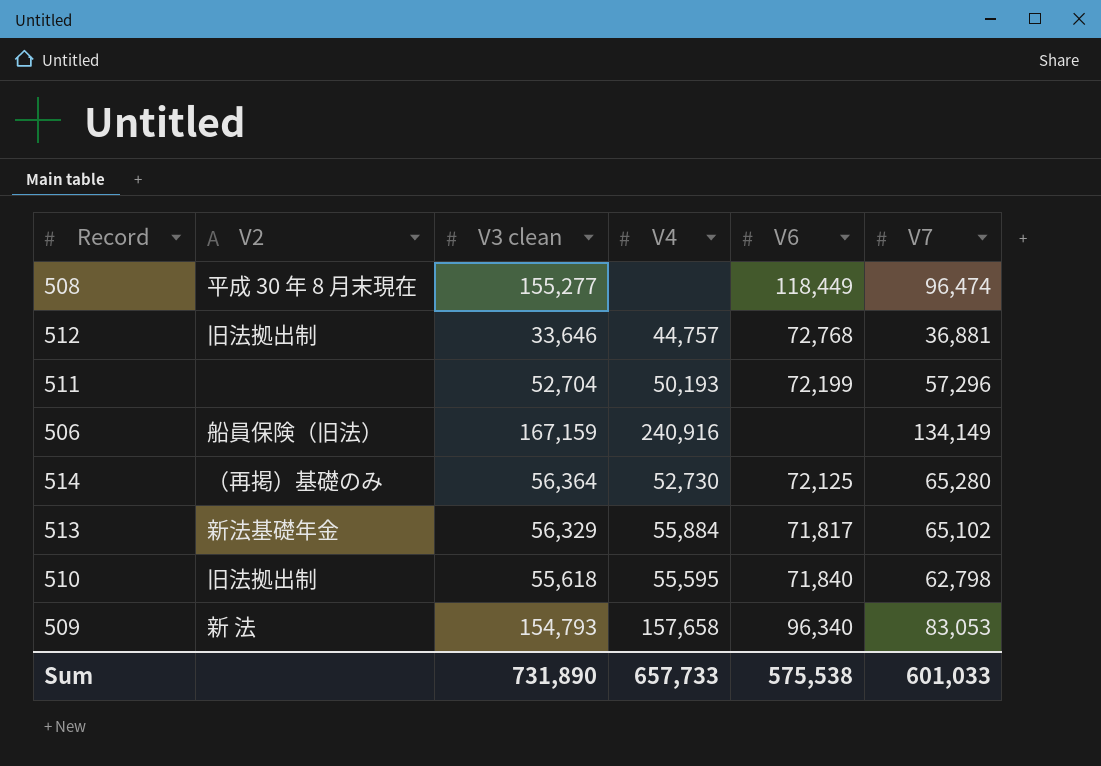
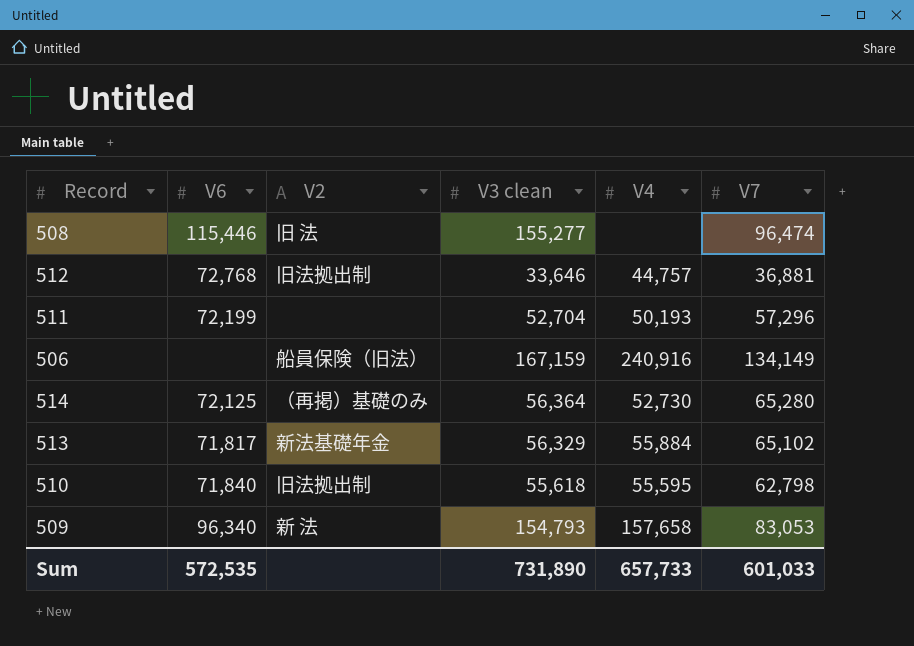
column V6 | position: 5 -> 2
508 | V6: 118,449 -> 115,446
508 | V2: 平成 30 年 8 月末現在 -> 旧 法
Sum | V6: 575,538 -> 572,535

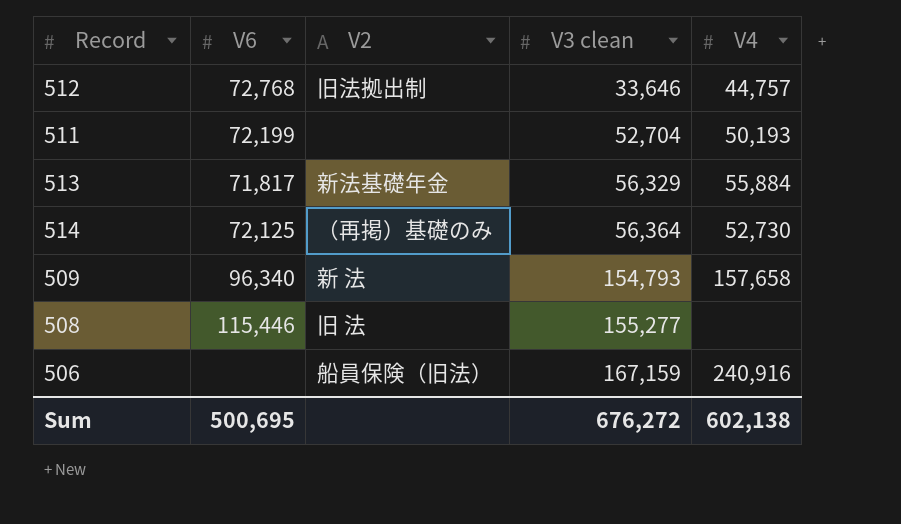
row order: none -> V3 clean ascending
column V7 | position: 6 -> none
row 510: 71,840 | 旧法拠出制 | 55,618 | 55,595 | 62,798 -> none
Sum | V6: 572,535 -> 500,695
Sum | V3 clean: 731,890 -> 676,272
Sum | V4: 657,733 -> 602,138

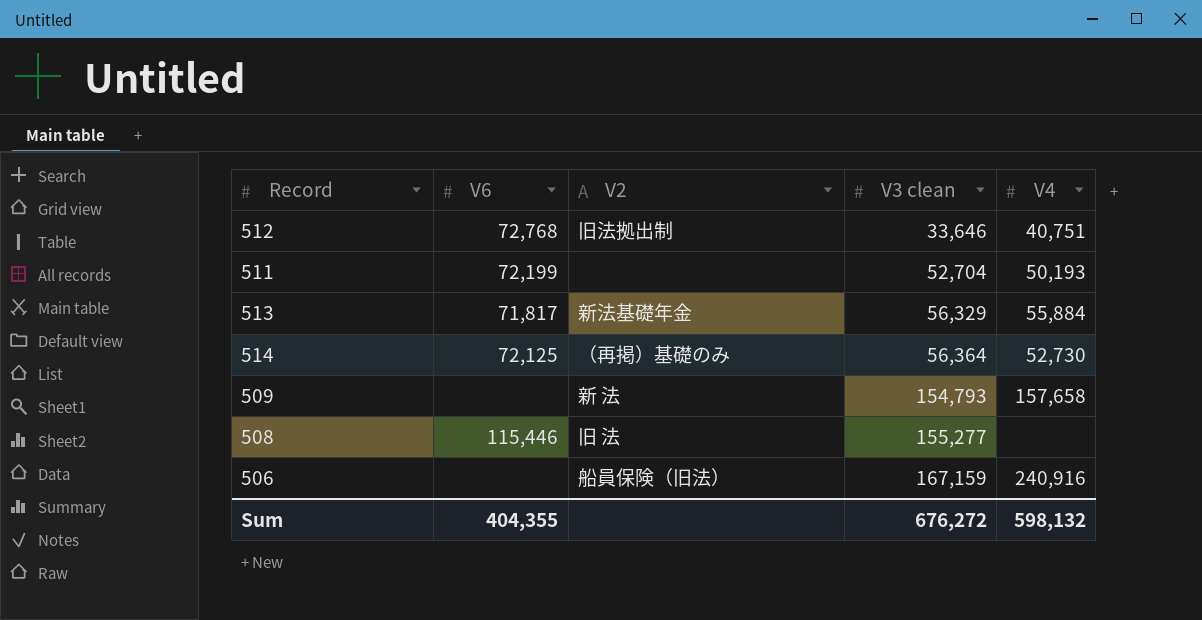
512 | V4: 44,757 -> 40,751
509 | V6: 96,340 -> none
Sum | V6: 500,695 -> 404,355
Sum | V4: 602,138 -> 598,132

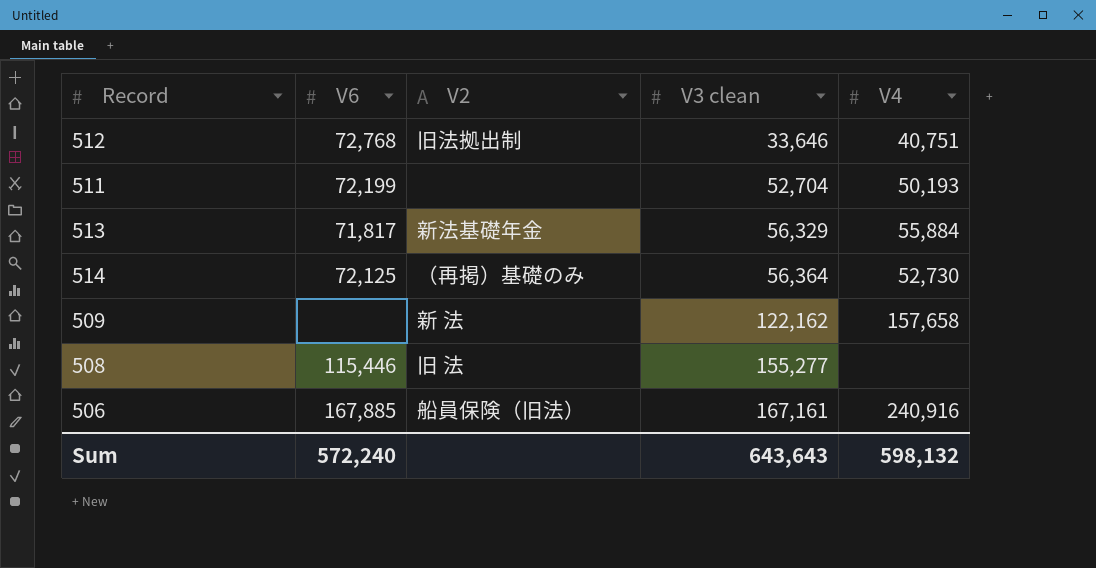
509 | V3 clean: 154,793 -> 122,162
506 | V6: none -> 167,885
506 | V3 clean: 167,159 -> 167,161
Sum | V6: 404,355 -> 572,240
Sum | V3 clean: 676,272 -> 643,643

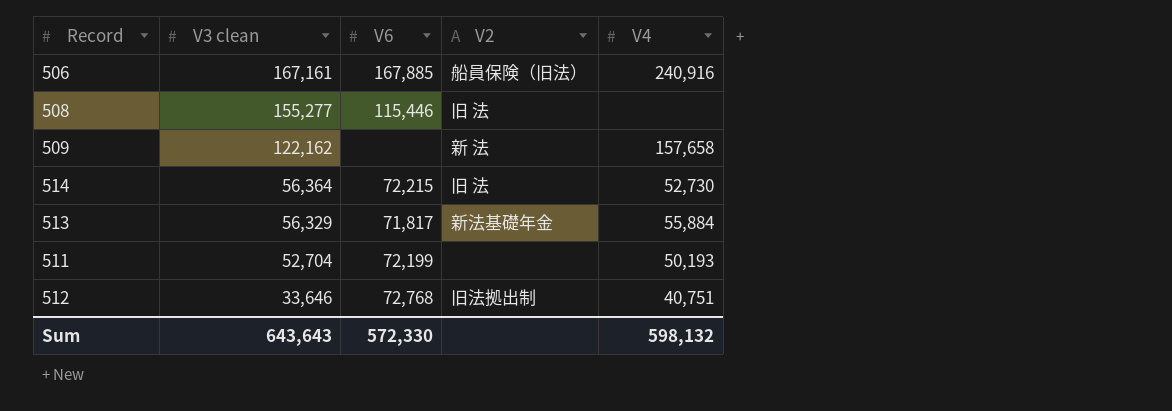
row order: V3 clean ascending -> V3 clean descending
column V3 clean | position: 4 -> 2
514 | V6: 72,125 -> 72,215
514 | V2: （再掲）基礎のみ -> 旧 法
Sum | V6: 572,240 -> 572,330

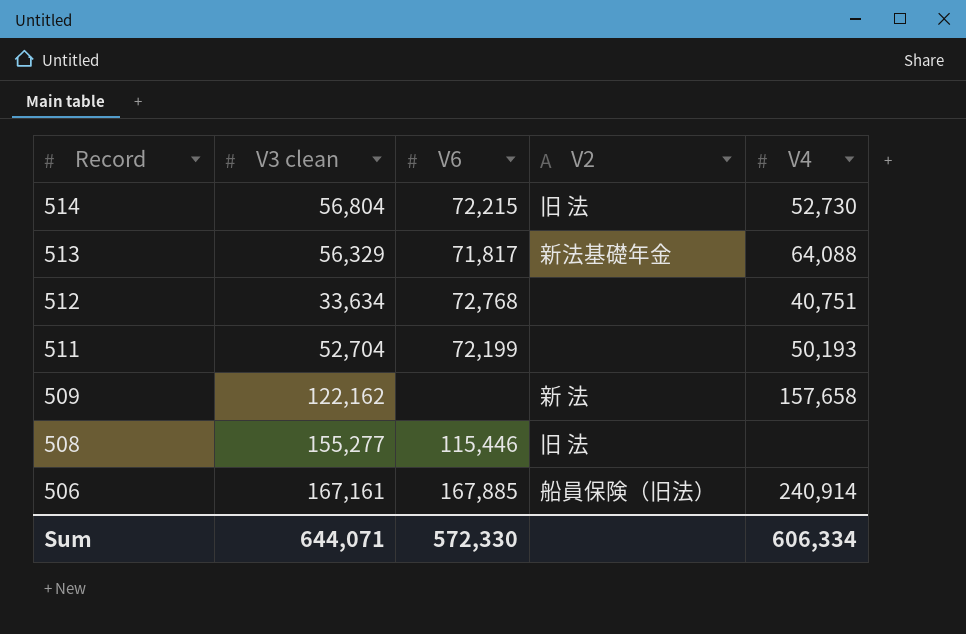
row order: V3 clean descending -> Record descending
514 | V3 clean: 56,364 -> 56,804
513 | V4: 55,884 -> 64,088
512 | V3 clean: 33,646 -> 33,634
512 | V2: 旧法拠出制 -> none
506 | V4: 240,916 -> 240,914
Sum | V3 clean: 643,643 -> 644,071
Sum | V4: 598,132 -> 606,334

